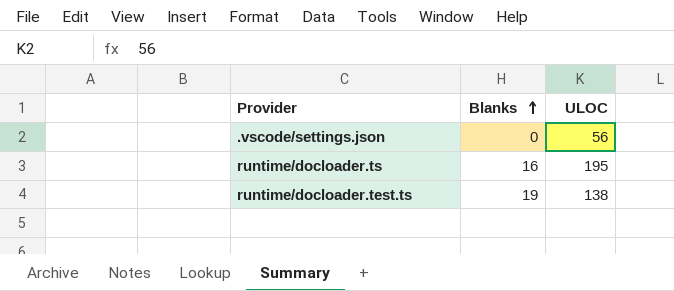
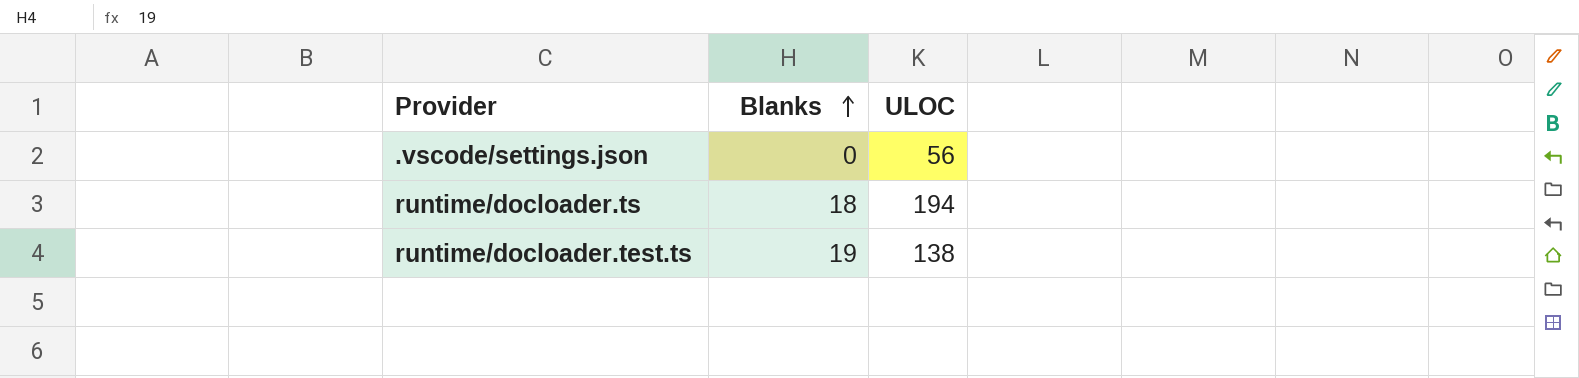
runtime/docloader.ts | Blanks: 16 -> 18
runtime/docloader.ts | ULOC: 195 -> 194

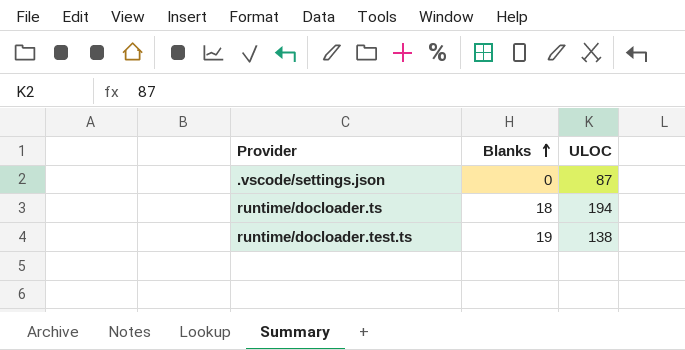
.vscode/settings.json | ULOC: 56 -> 87

